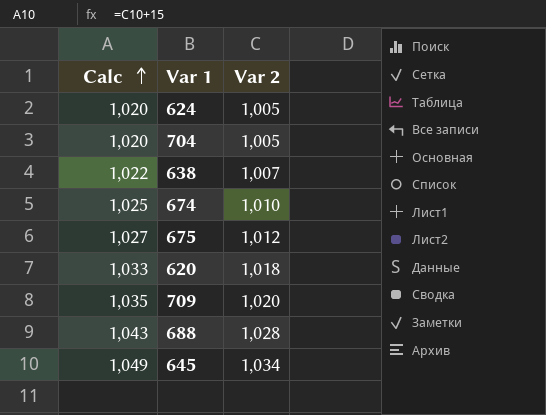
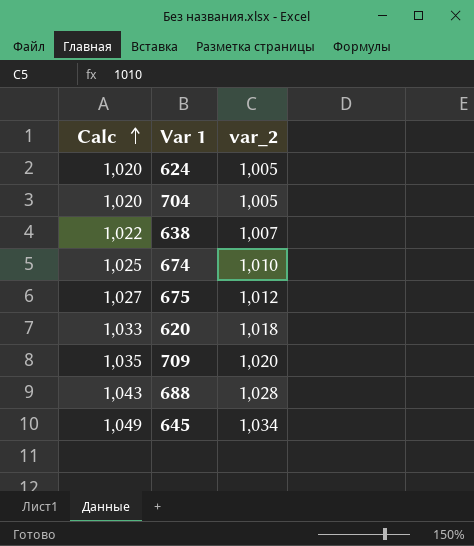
column name: Var 2 -> var_2

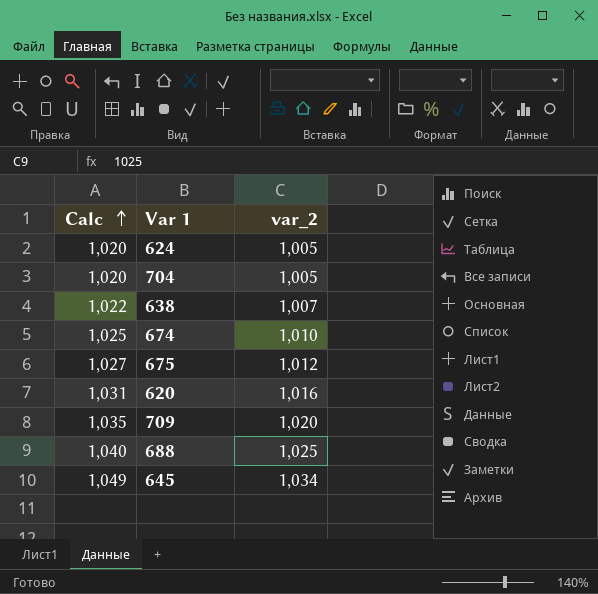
620 | Calc: 1,033 -> 1,031
620 | var_2: 1,018 -> 1,016
688 | Calc: 1,043 -> 1,040
688 | var_2: 1,028 -> 1,025

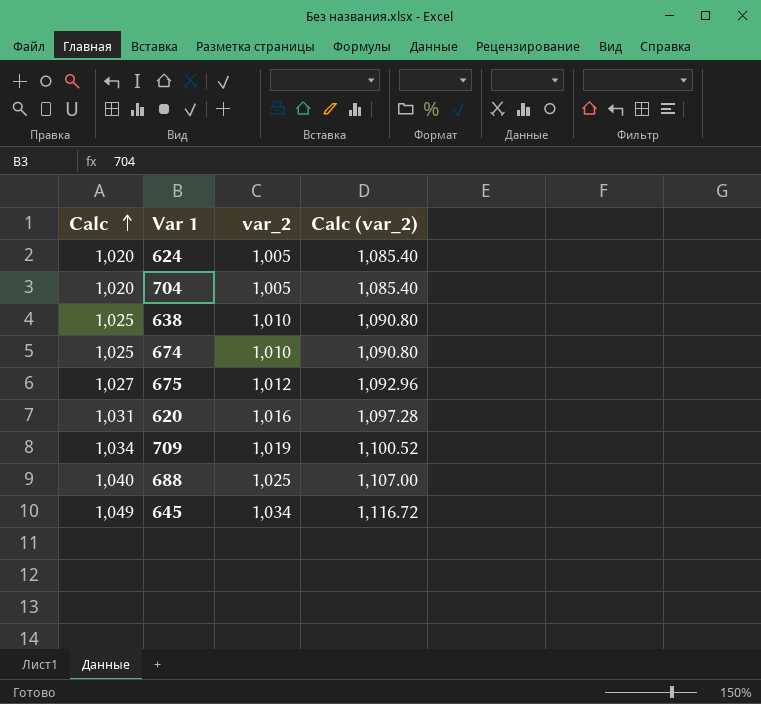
column Calc (var_2) | formula: none -> [var_2] * 1.08
638 | Calc: 1,022 -> 1,025
638 | var_2: 1,007 -> 1,010
709 | Calc: 1,035 -> 1,034
709 | var_2: 1,020 -> 1,019

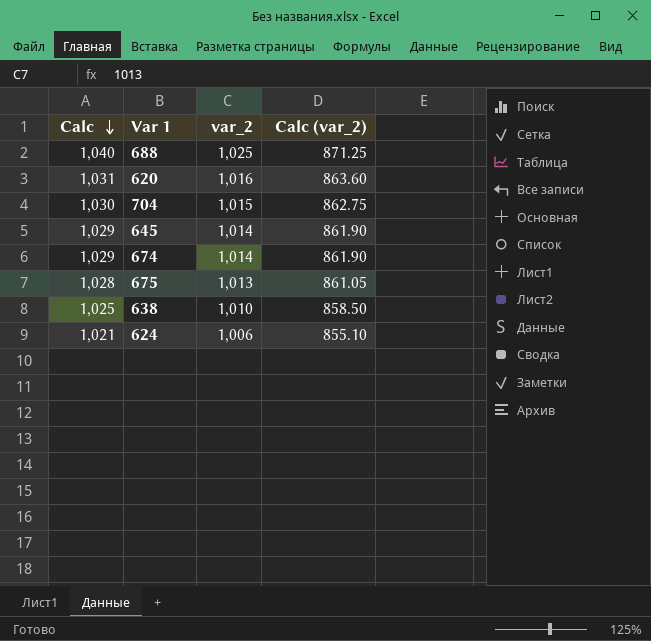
row order: Calc ascending -> Calc descending
column Calc (var_2) | formula: [var_2] * 1.08 -> [var_2] * 0.85
row 709: 1,034 | 1,019 | 1,100.52 -> none
704 | Calc: 1,020 -> 1,030
704 | var_2: 1,005 -> 1,015
645 | Calc: 1,049 -> 1,029
645 | var_2: 1,034 -> 1,014
674 | Calc: 1,025 -> 1,029
674 | var_2: 1,010 -> 1,014
675 | Calc: 1,027 -> 1,028
675 | var_2: 1,012 -> 1,013
624 | Calc: 1,020 -> 1,021
624 | var_2: 1,005 -> 1,006

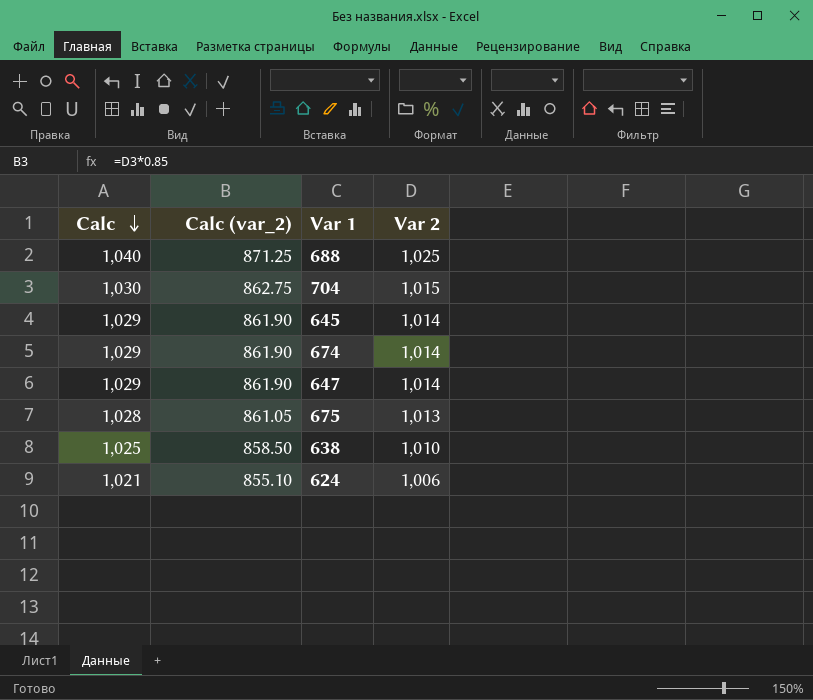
column Calc (var_2) | position: 4 -> 2
column name: var_2 -> Var 2
row 620: 1,031 | 1,016 | 863.60 -> none
row 647: none -> 1,029 | 861.90 | 1,014

